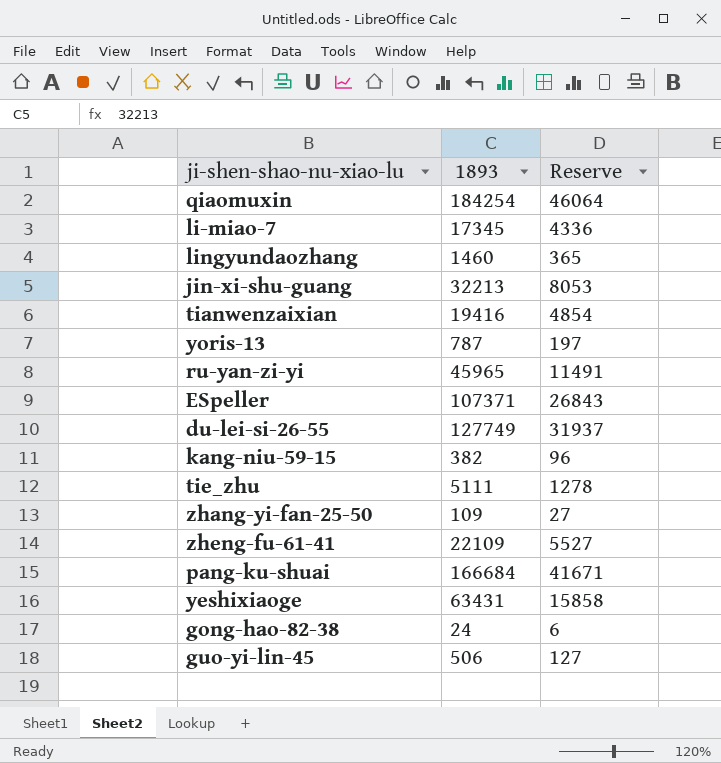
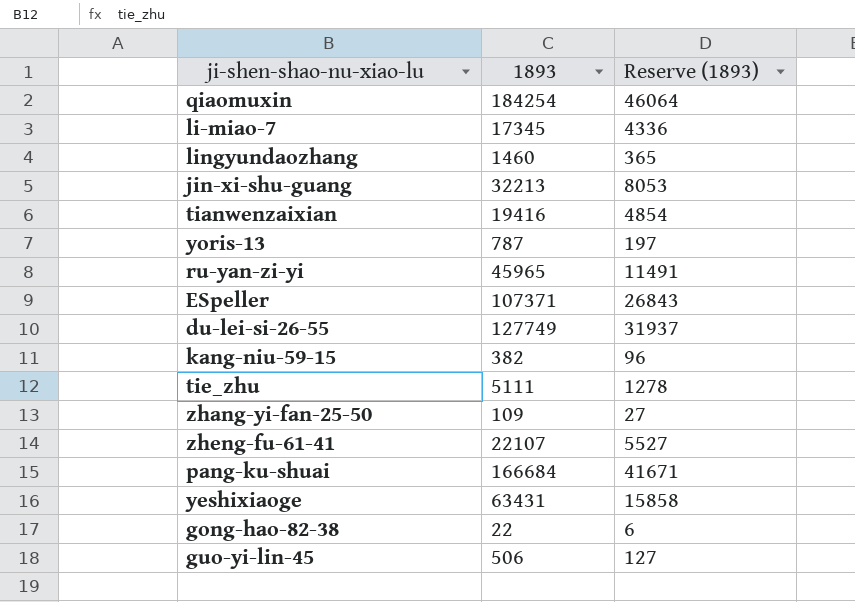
column name: Reserve -> Reserve (1893)
zheng-fu-61-41 | 1893: 22109 -> 22107
gong-hao-82-38 | 1893: 24 -> 22

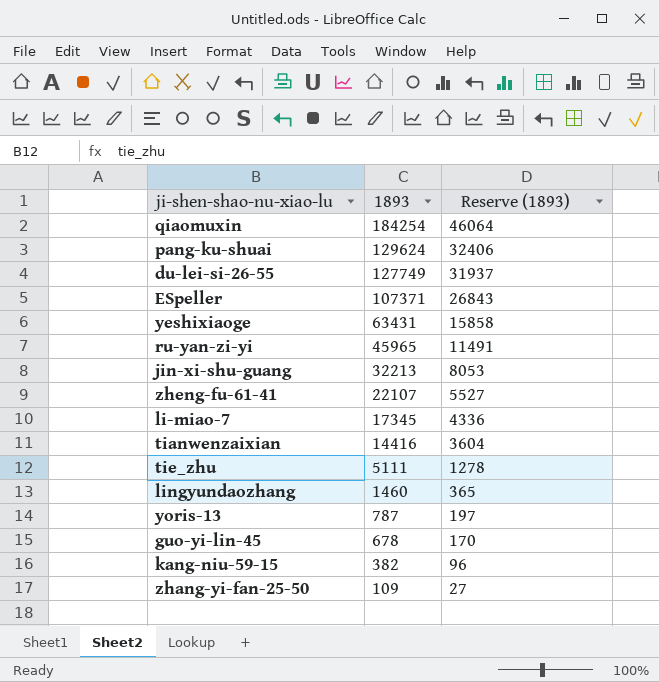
row order: none -> 1893 descending
row gong-hao-82-38: 22 | 6 -> none
pang-ku-shuai | 1893: 166684 -> 129624
pang-ku-shuai | Reserve (1893): 41671 -> 32406
tianwenzaixian | 1893: 19416 -> 14416
tianwenzaixian | Reserve (1893): 4854 -> 3604
guo-yi-lin-45 | 1893: 506 -> 678
guo-yi-lin-45 | Reserve (1893): 127 -> 170

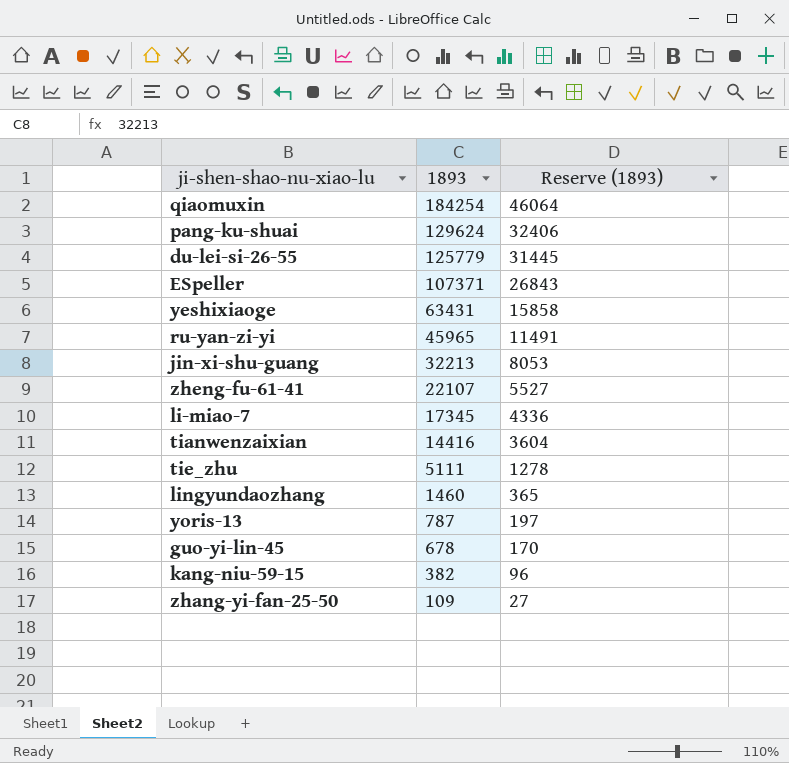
du-lei-si-26-55 | 1893: 127749 -> 125779
du-lei-si-26-55 | Reserve (1893): 31937 -> 31445

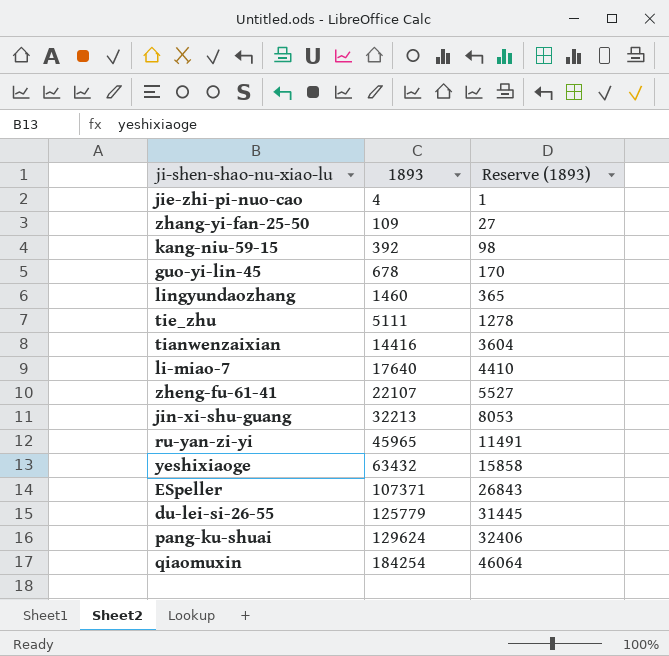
row order: 1893 descending -> 1893 ascending
row yoris-13: 787 | 197 -> none
row jie-zhi-pi-nuo-cao: none -> 4 | 1
kang-niu-59-15 | 1893: 382 -> 392
kang-niu-59-15 | Reserve (1893): 96 -> 98
li-miao-7 | 1893: 17345 -> 17640
li-miao-7 | Reserve (1893): 4336 -> 4410
yeshixiaoge | 1893: 63431 -> 63432

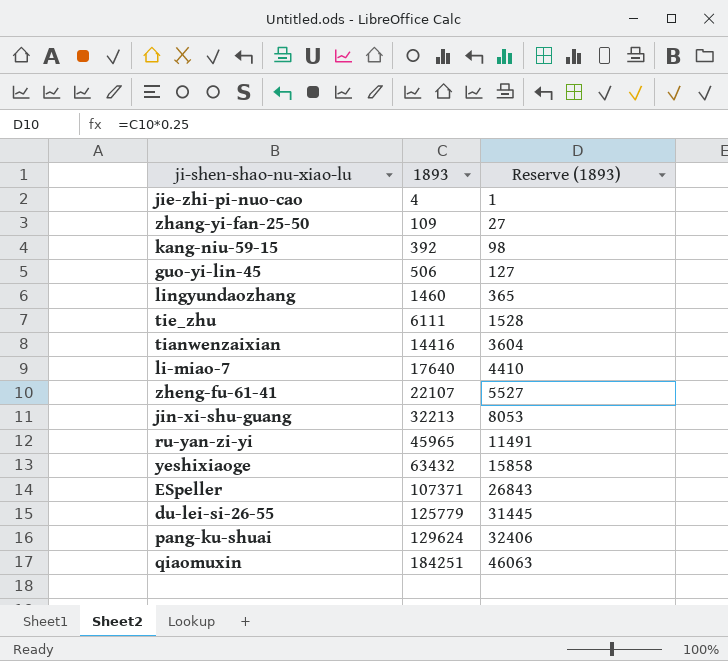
guo-yi-lin-45 | 1893: 678 -> 506
guo-yi-lin-45 | Reserve (1893): 170 -> 127
tie_zhu | 1893: 5111 -> 6111
tie_zhu | Reserve (1893): 1278 -> 1528
qiaomuxin | 1893: 184254 -> 184251
qiaomuxin | Reserve (1893): 46064 -> 46063

